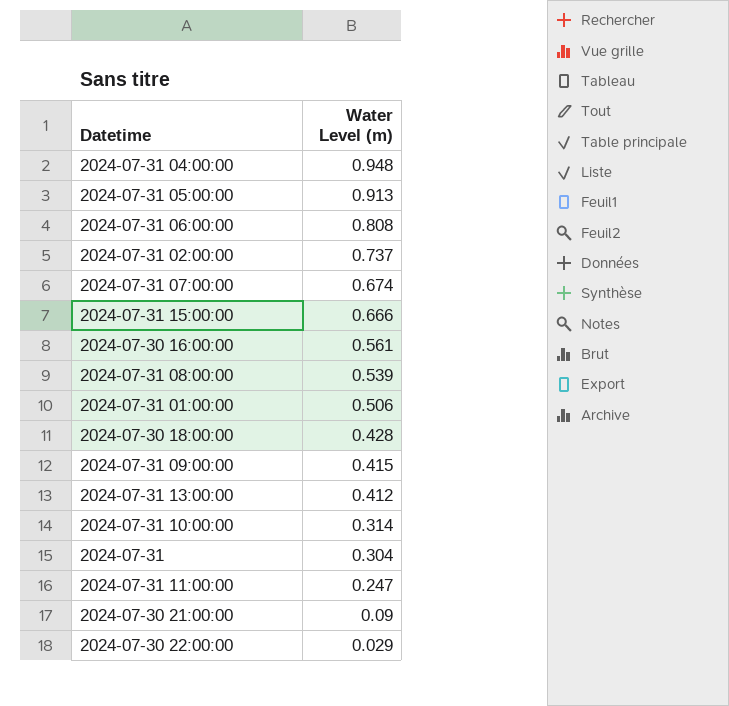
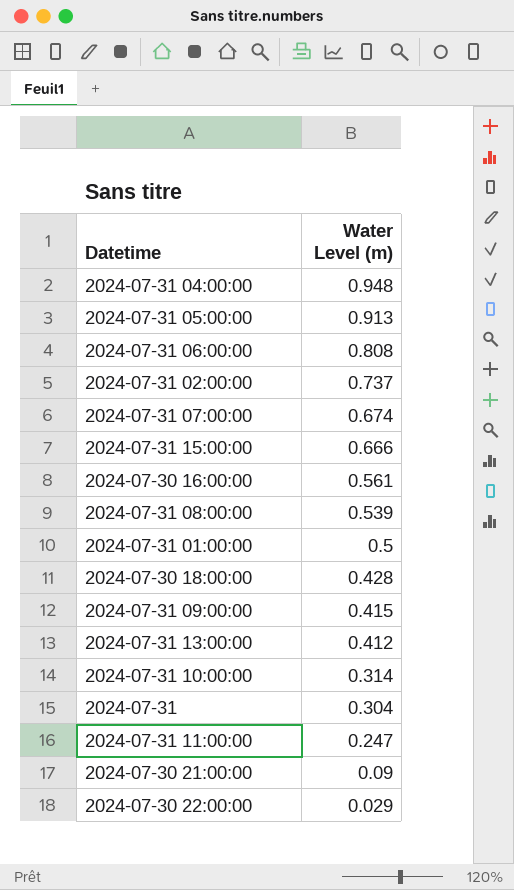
2024-07-31 01:00:00 | Water Level (m): 0.506 -> 0.5

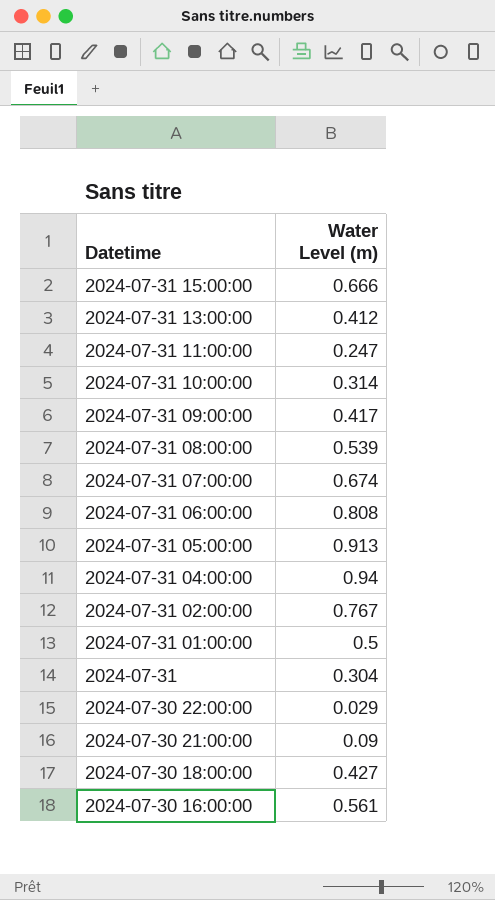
row order: Water Level (m) descending -> Datetime descending
2024-07-31 09:00:00 | Water Level (m): 0.415 -> 0.417
2024-07-31 04:00:00 | Water Level (m): 0.948 -> 0.94
2024-07-31 02:00:00 | Water Level (m): 0.737 -> 0.767
2024-07-30 18:00:00 | Water Level (m): 0.428 -> 0.427

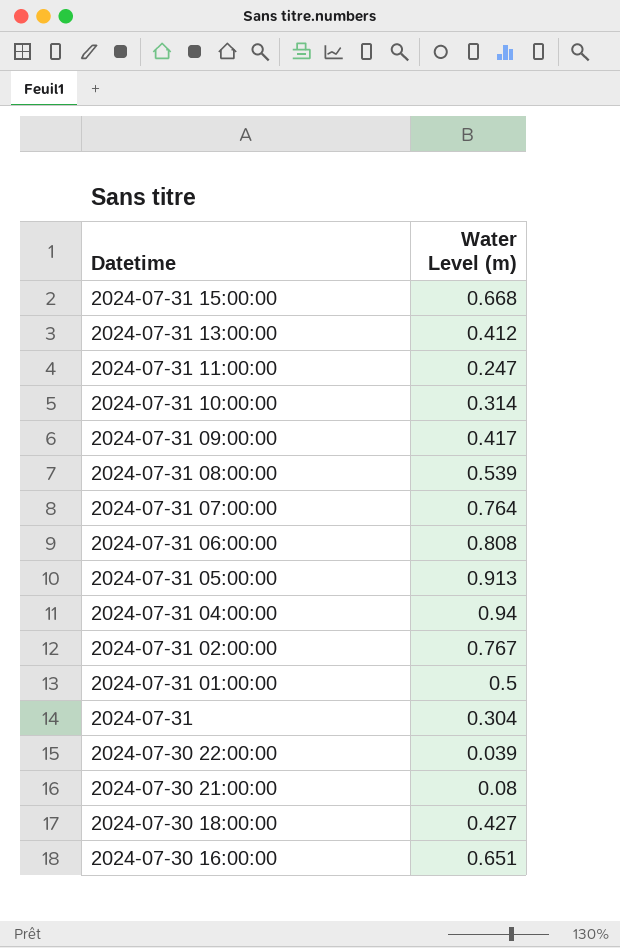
2024-07-31 15:00:00 | Water Level (m): 0.666 -> 0.668
2024-07-31 07:00:00 | Water Level (m): 0.674 -> 0.764
2024-07-30 22:00:00 | Water Level (m): 0.029 -> 0.039
2024-07-30 21:00:00 | Water Level (m): 0.09 -> 0.08
2024-07-30 16:00:00 | Water Level (m): 0.561 -> 0.651

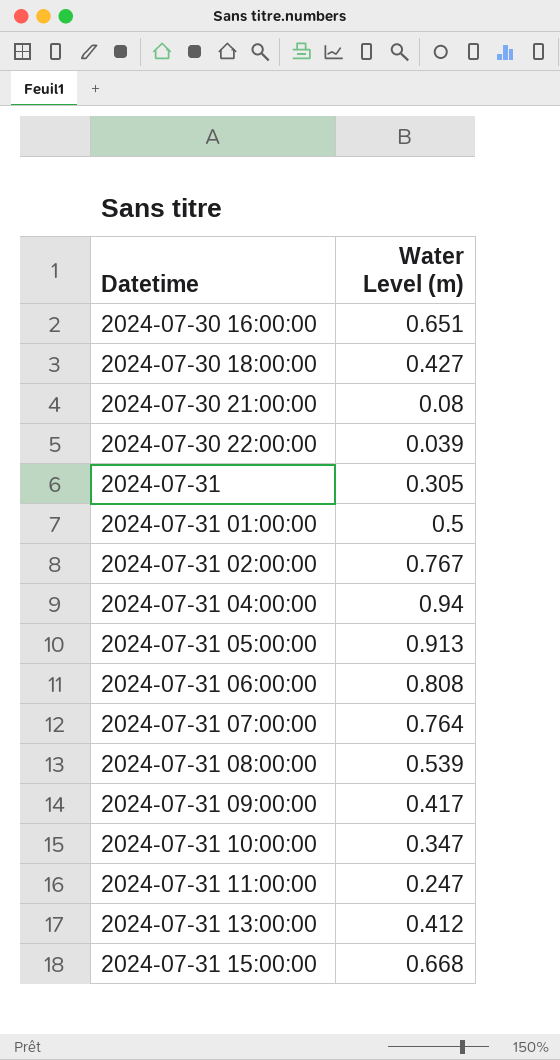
row order: Datetime descending -> Datetime ascending
2024-07-31 | Water Level (m): 0.304 -> 0.305
2024-07-31 10:00:00 | Water Level (m): 0.314 -> 0.347

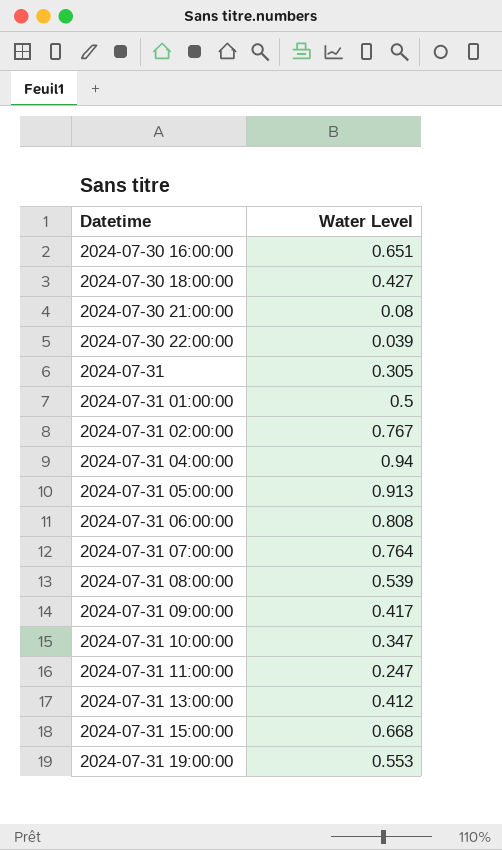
column name: Water Level (m) -> Water Level
row 2024-07-31 19:00:00: none -> 0.553

